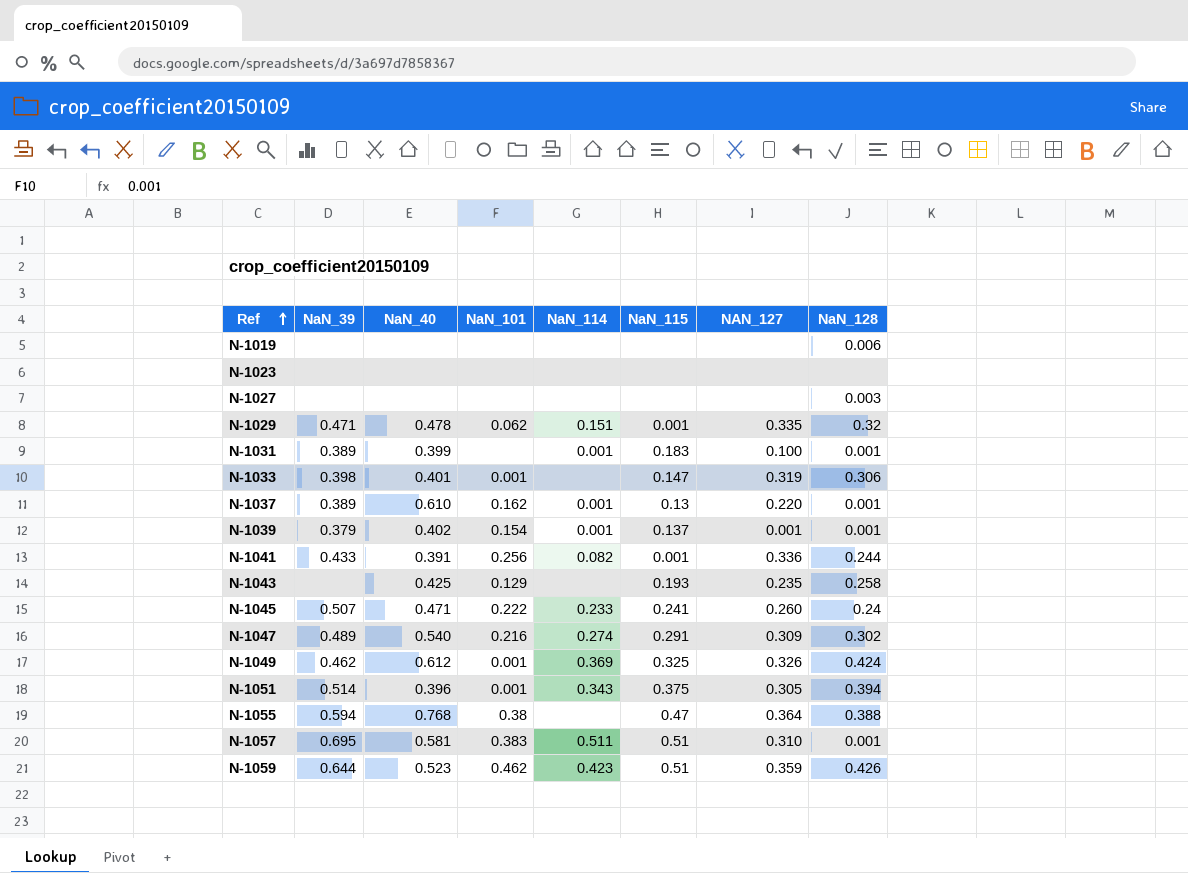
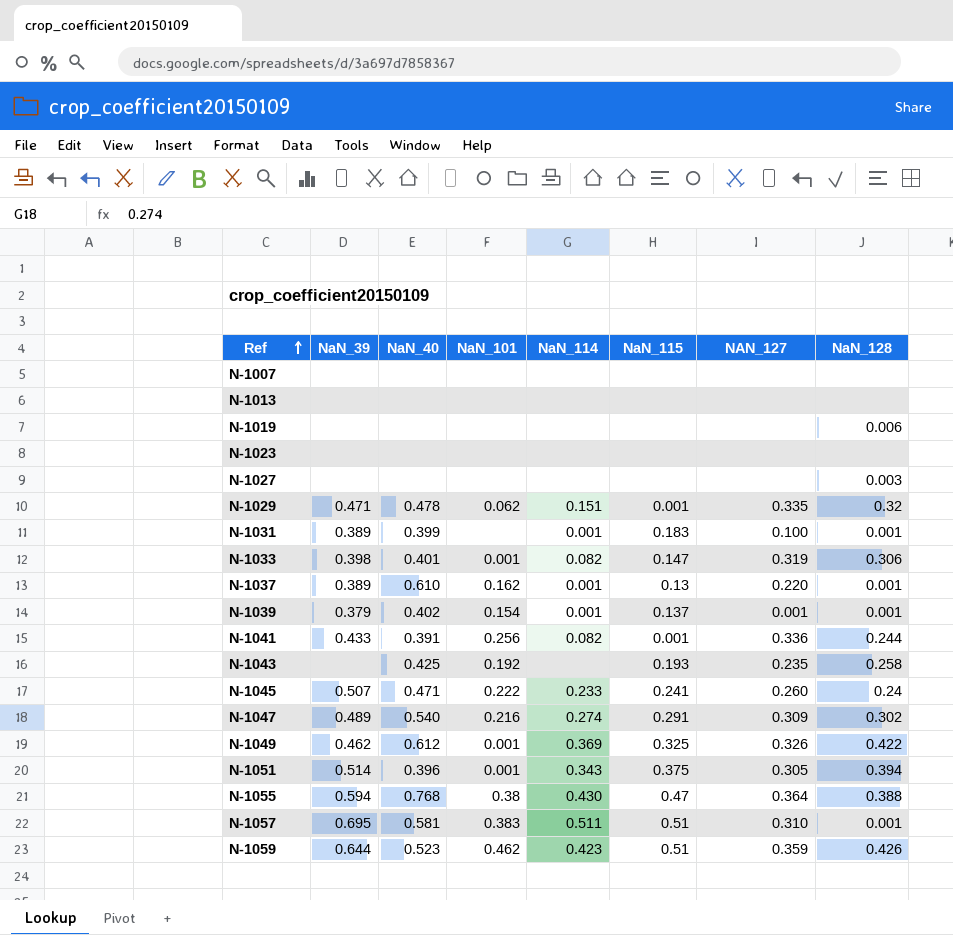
row N-1007: none -> none | none | none | none | none | none | none
row N-1013: none -> none | none | none | none | none | none | none
N-1033 | NaN_114: none -> 0.082
N-1043 | NaN_101: 0.129 -> 0.192
N-1049 | NaN_128: 0.424 -> 0.422
N-1055 | NaN_114: none -> 0.430

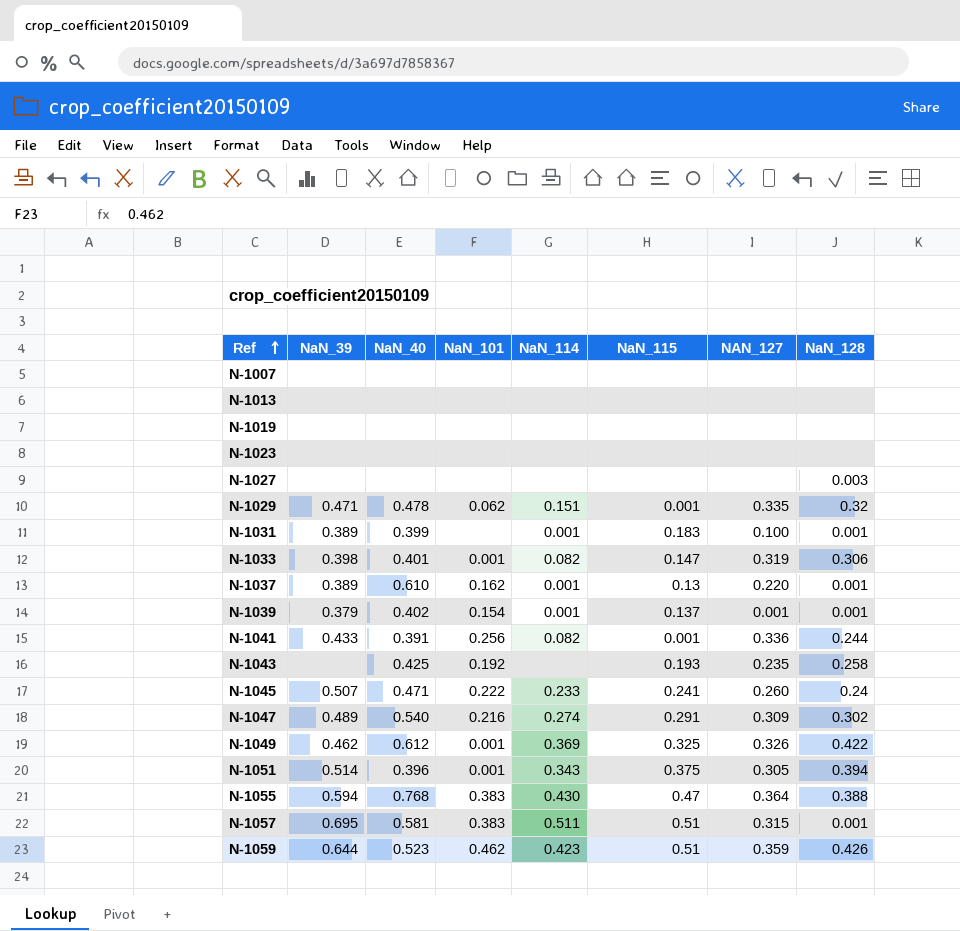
N-1019 | NaN_128: 0.006 -> none
N-1055 | NaN_101: 0.38 -> 0.383
N-1057 | NAN_127: 0.310 -> 0.315

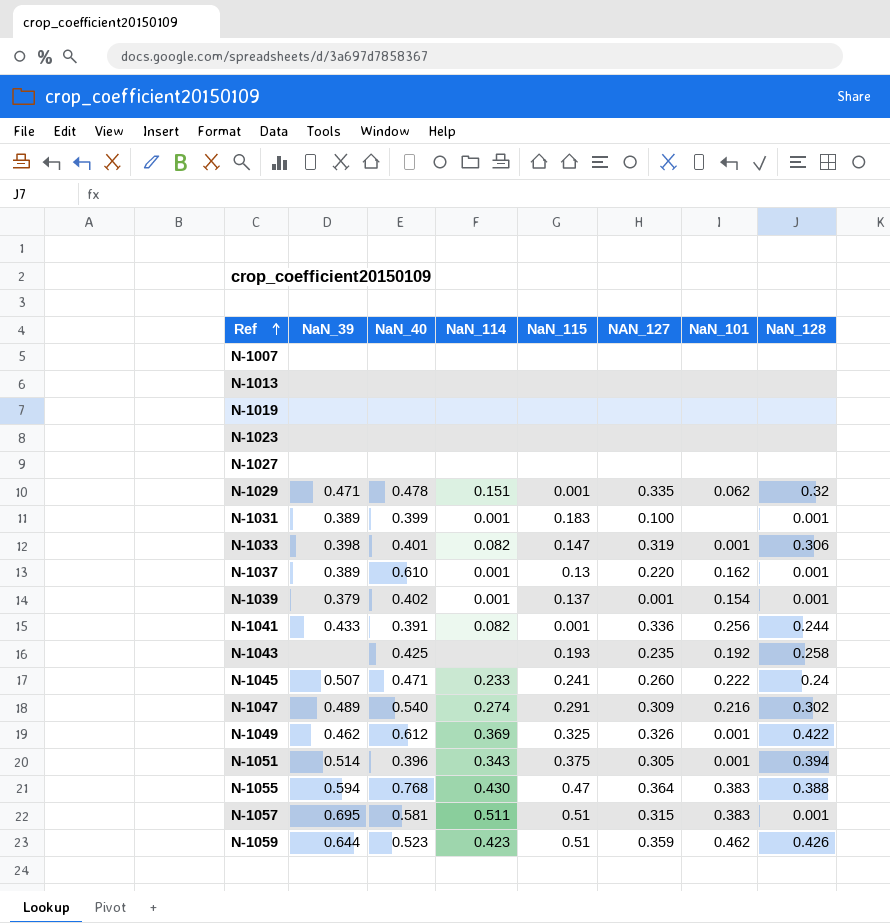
column NaN_101 | position: 4 -> 7
N-1027 | NaN_128: 0.003 -> none

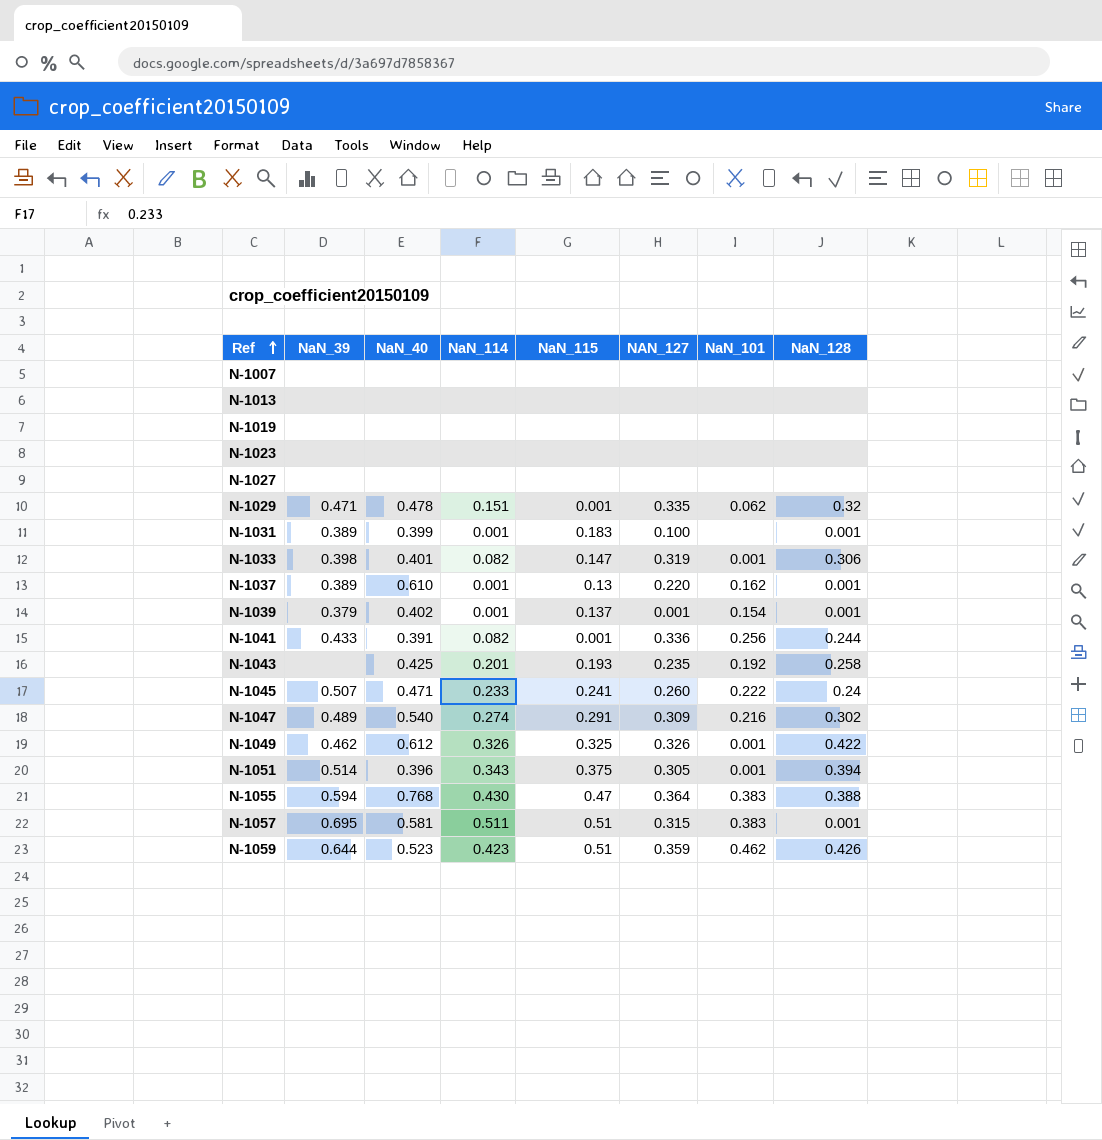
N-1043 | NaN_114: none -> 0.201
N-1049 | NaN_114: 0.369 -> 0.326

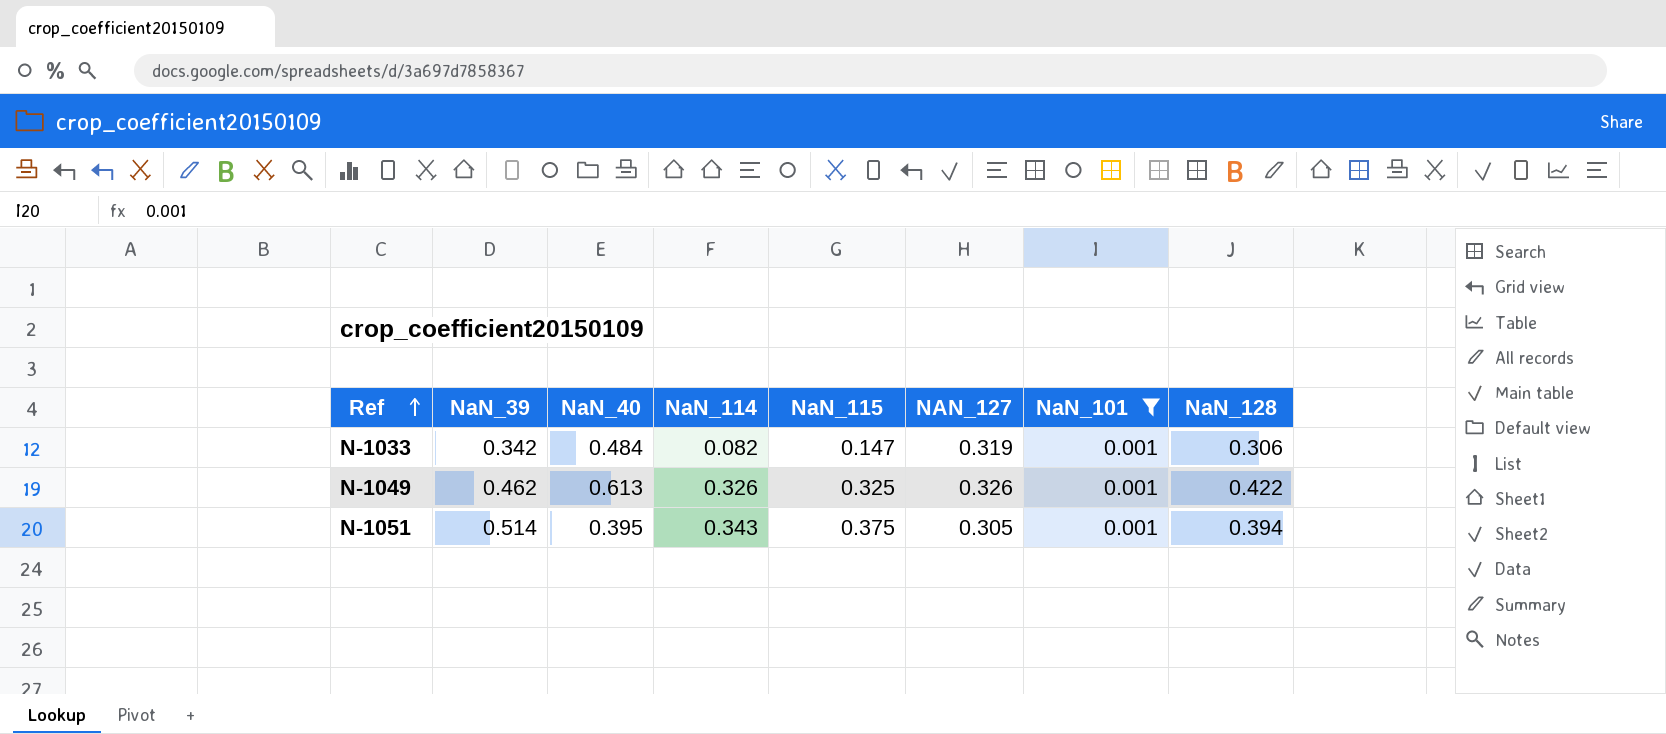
filter: none -> NaN_101 = 0.001
N-1033 | NaN_39: 0.398 -> 0.342
N-1033 | NaN_40: 0.401 -> 0.484
N-1049 | NaN_40: 0.612 -> 0.613
N-1051 | NaN_40: 0.396 -> 0.395

